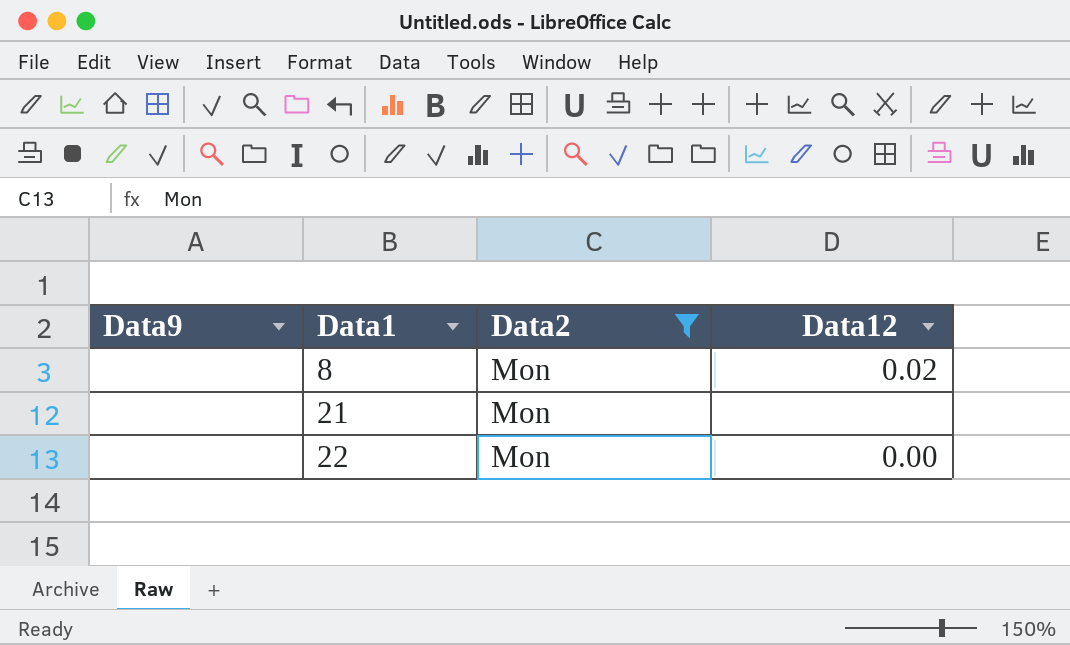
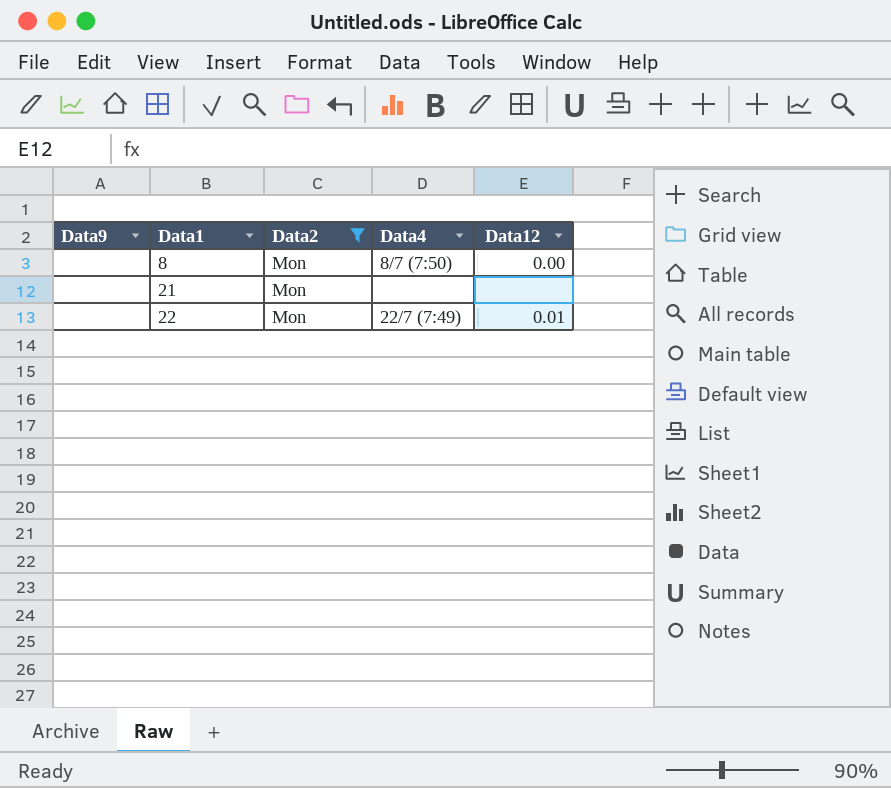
column Data4 | position: none -> 4
8 | Data12: 0.02 -> 0.00
22 | Data12: 0.00 -> 0.01

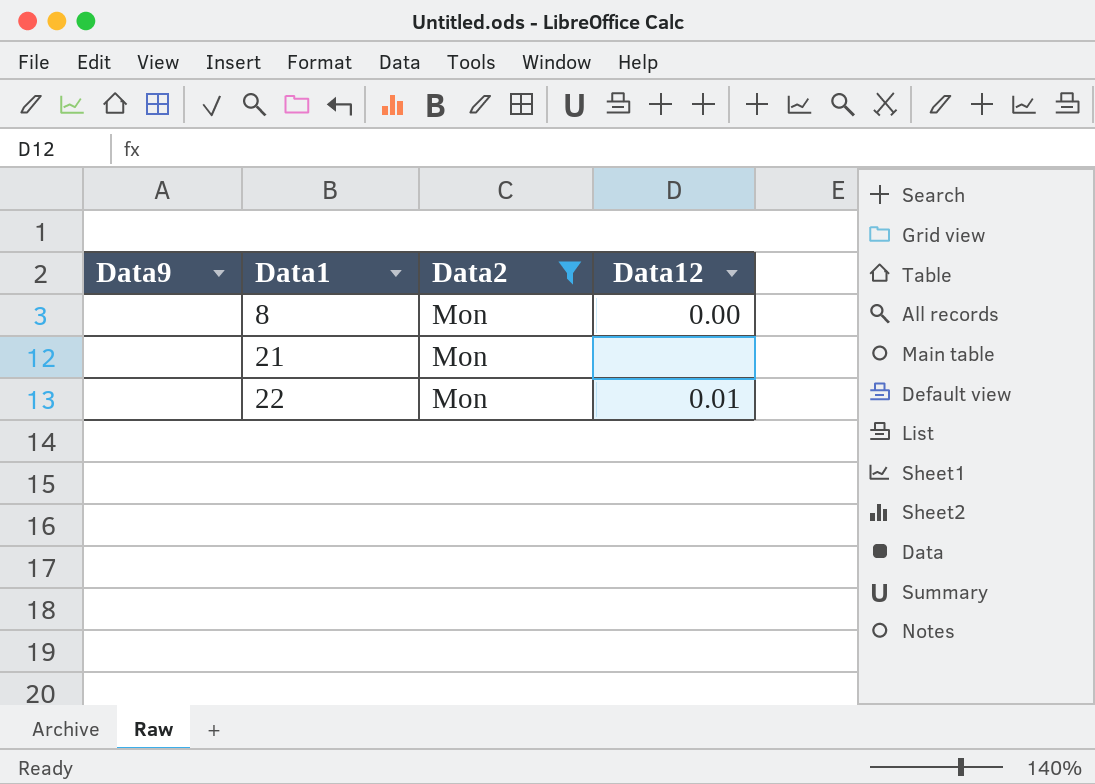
column Data4 | position: 4 -> none

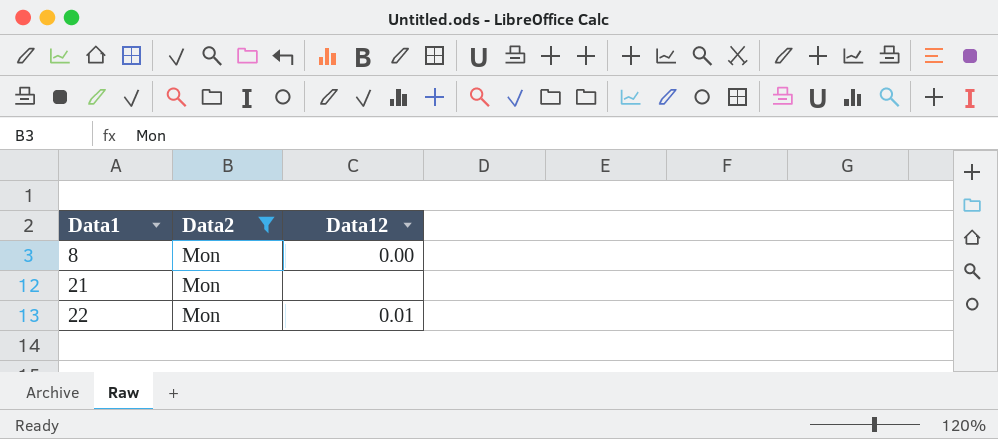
column Data9 | position: 1 -> none

